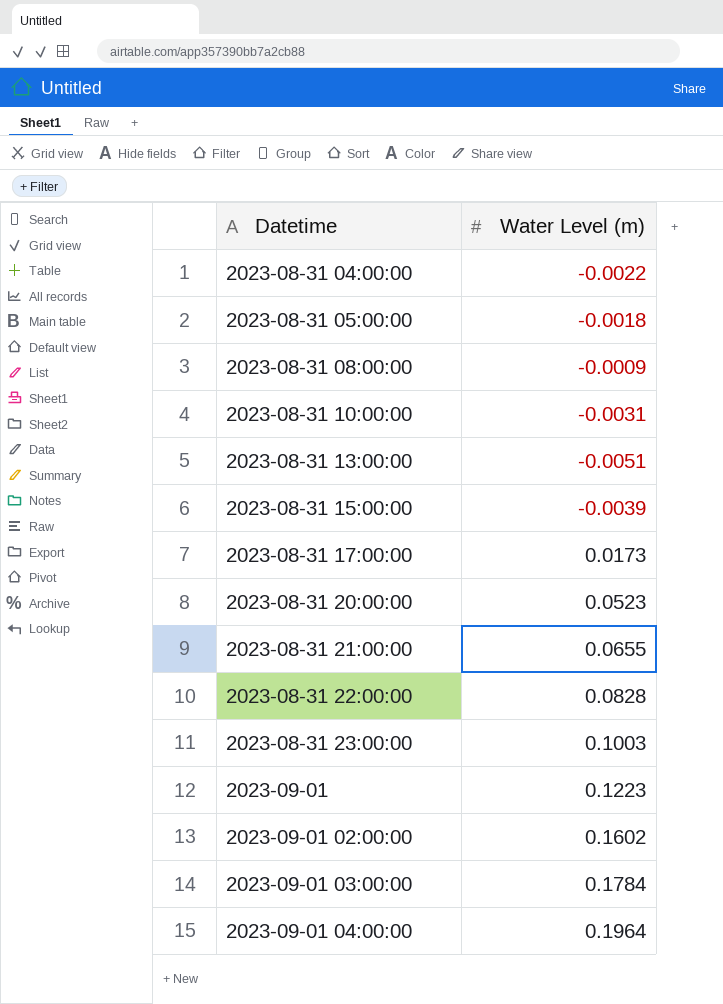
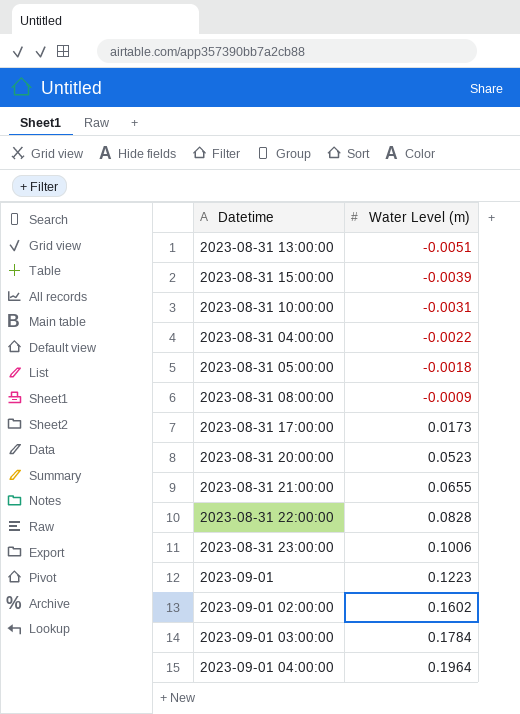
row order: Datetime ascending -> Water Level (m) ascending
2023-08-31 23:00:00 | Water Level (m): 0.1003 -> 0.1006

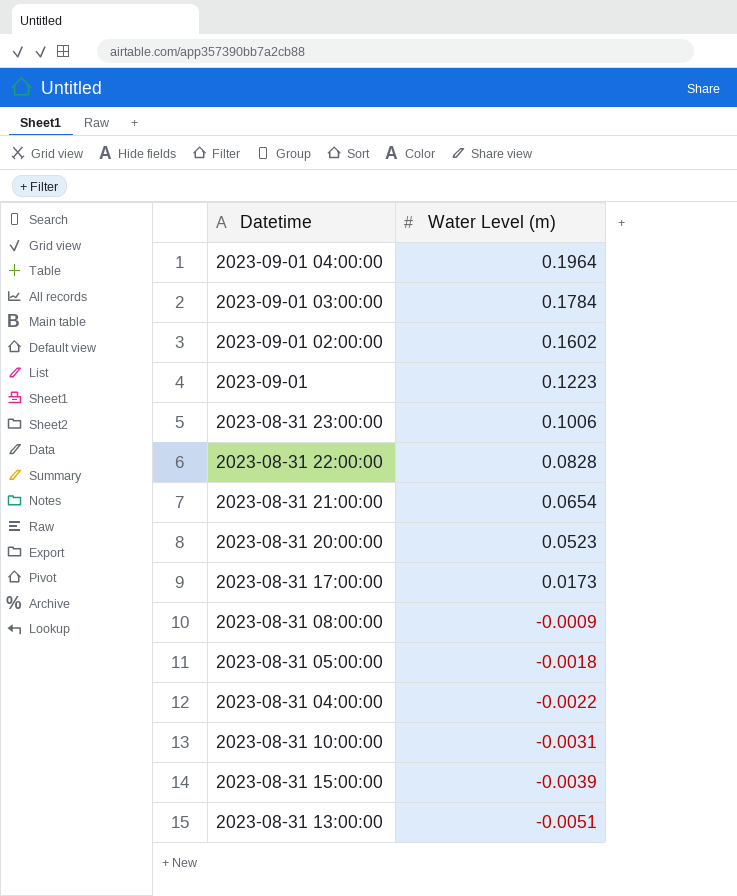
row order: Water Level (m) ascending -> Water Level (m) descending
2023-08-31 21:00:00 | Water Level (m): 0.0655 -> 0.0654

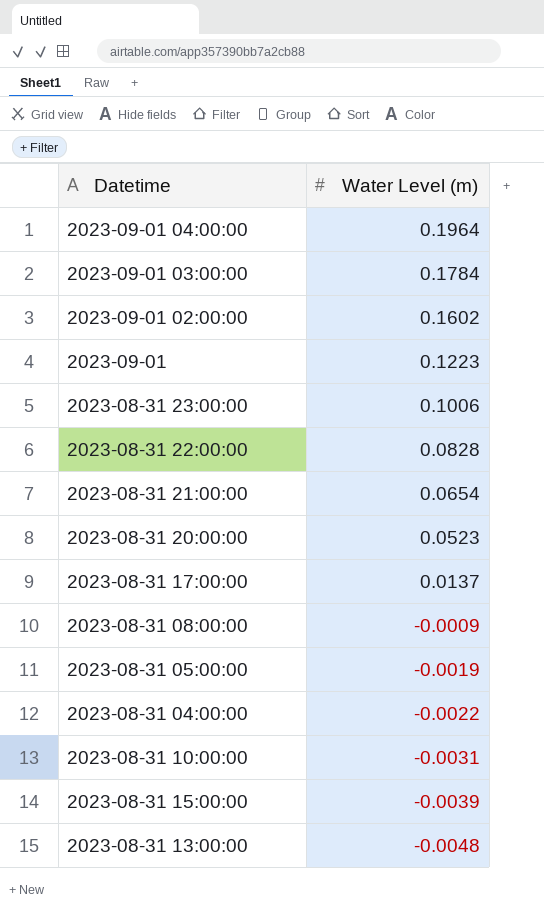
2023-08-31 17:00:00 | Water Level (m): 0.0173 -> 0.0137
2023-08-31 05:00:00 | Water Level (m): -0.0018 -> -0.0019
2023-08-31 13:00:00 | Water Level (m): -0.0051 -> -0.0048

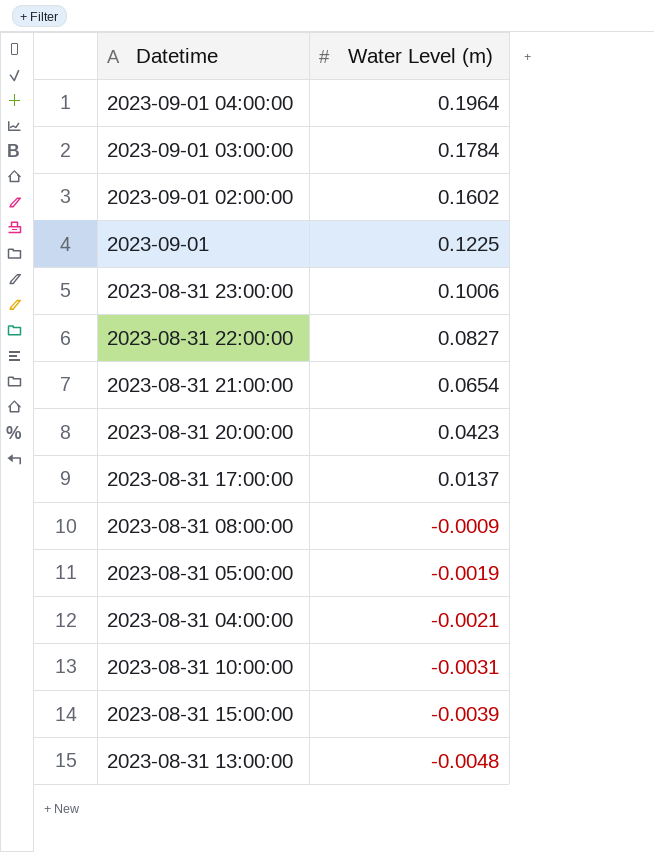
2023-09-01 | Water Level (m): 0.1223 -> 0.1225
2023-08-31 22:00:00 | Water Level (m): 0.0828 -> 0.0827
2023-08-31 20:00:00 | Water Level (m): 0.0523 -> 0.0423
2023-08-31 04:00:00 | Water Level (m): -0.0022 -> -0.0021

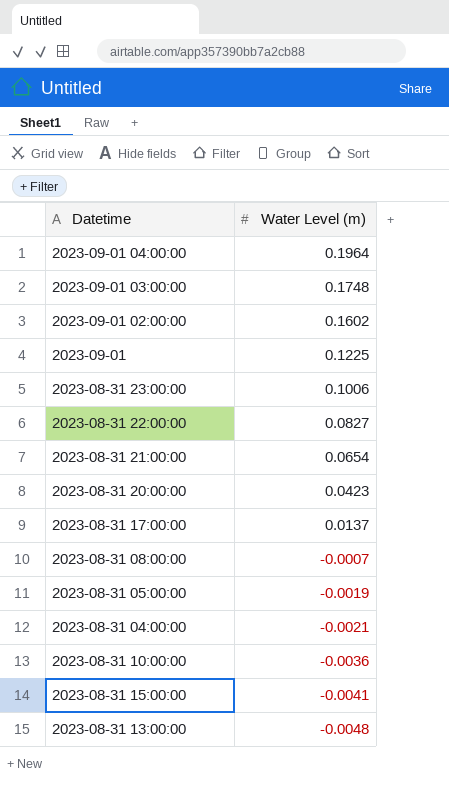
2023-09-01 03:00:00 | Water Level (m): 0.1784 -> 0.1748
2023-08-31 08:00:00 | Water Level (m): -0.0009 -> -0.0007
2023-08-31 10:00:00 | Water Level (m): -0.0031 -> -0.0036
2023-08-31 15:00:00 | Water Level (m): -0.0039 -> -0.0041

